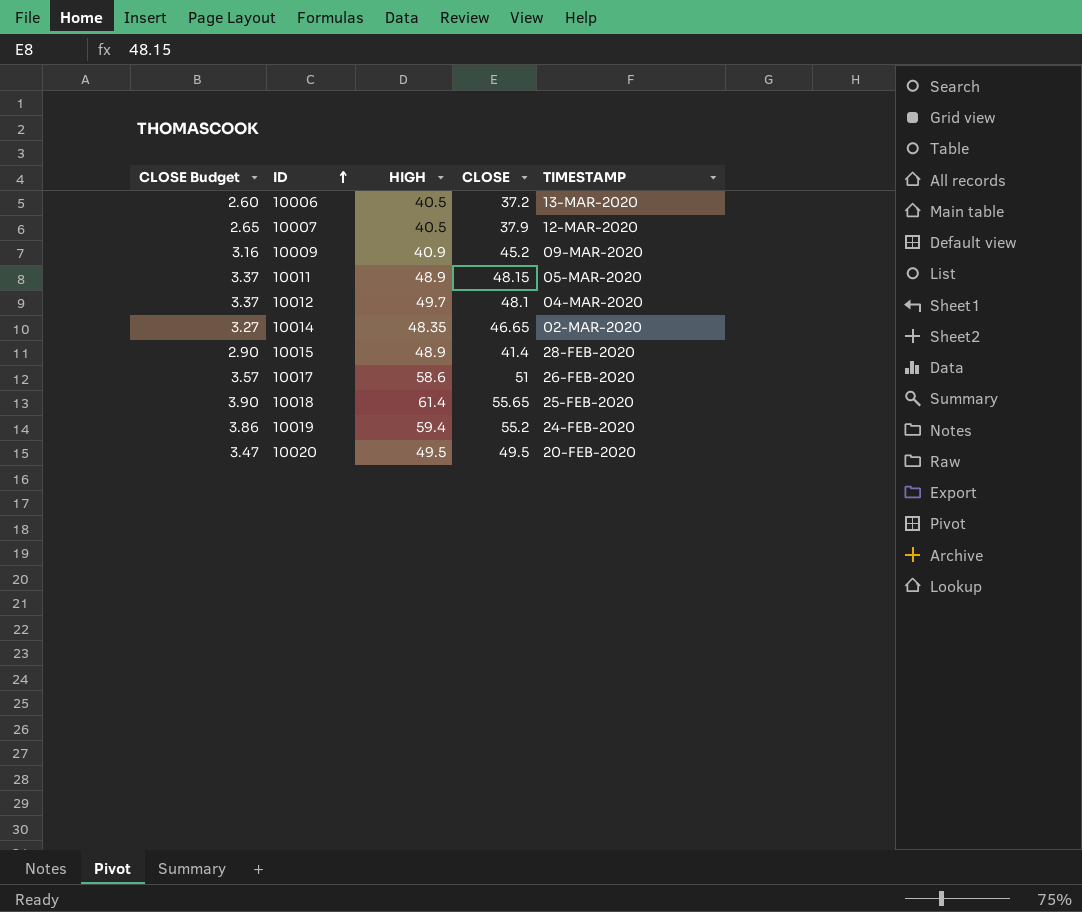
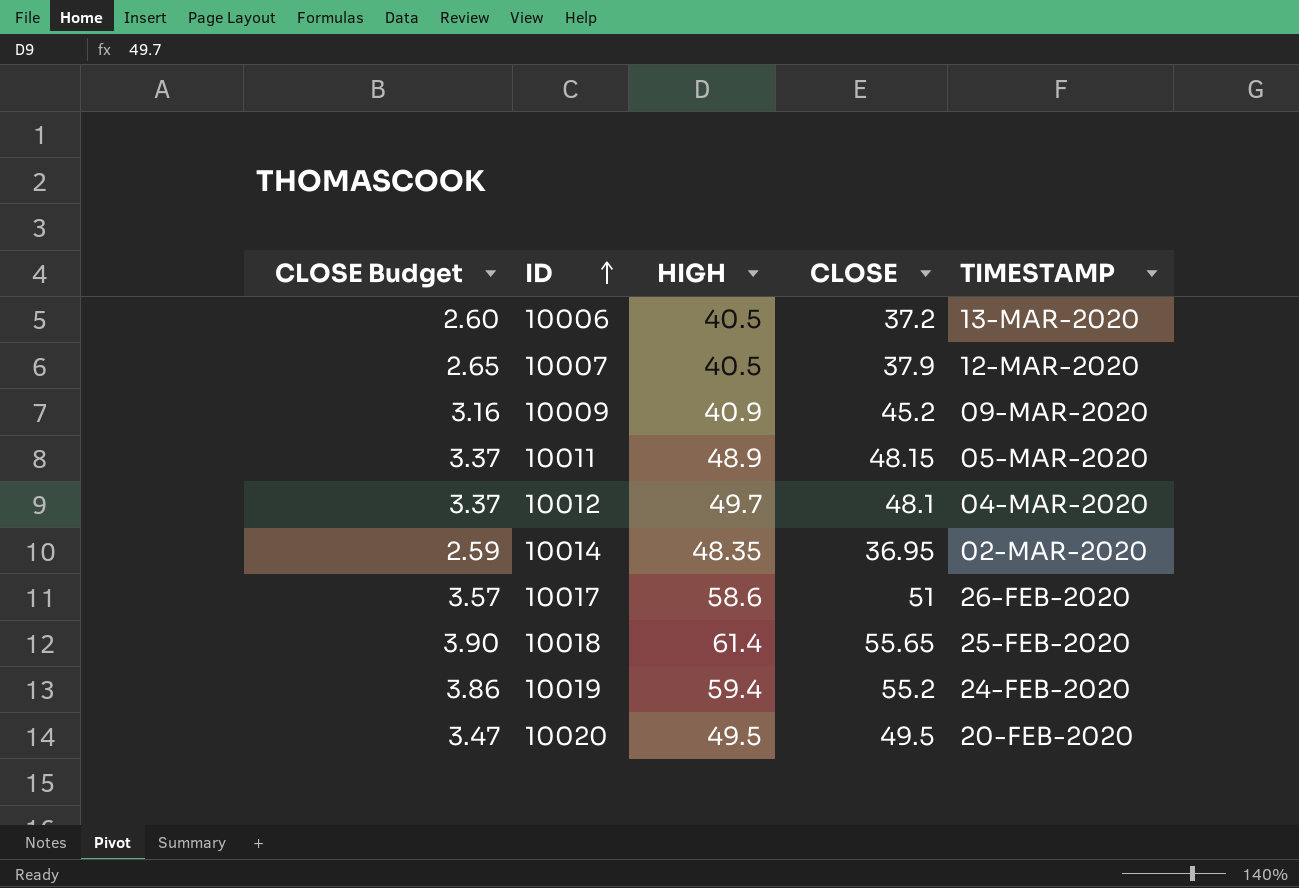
row 10015: 2.90 | 48.9 | 41.4 | 28-FEB-2020 -> none
10014 | CLOSE Budget: 3.27 -> 2.59
10014 | CLOSE: 46.65 -> 36.95

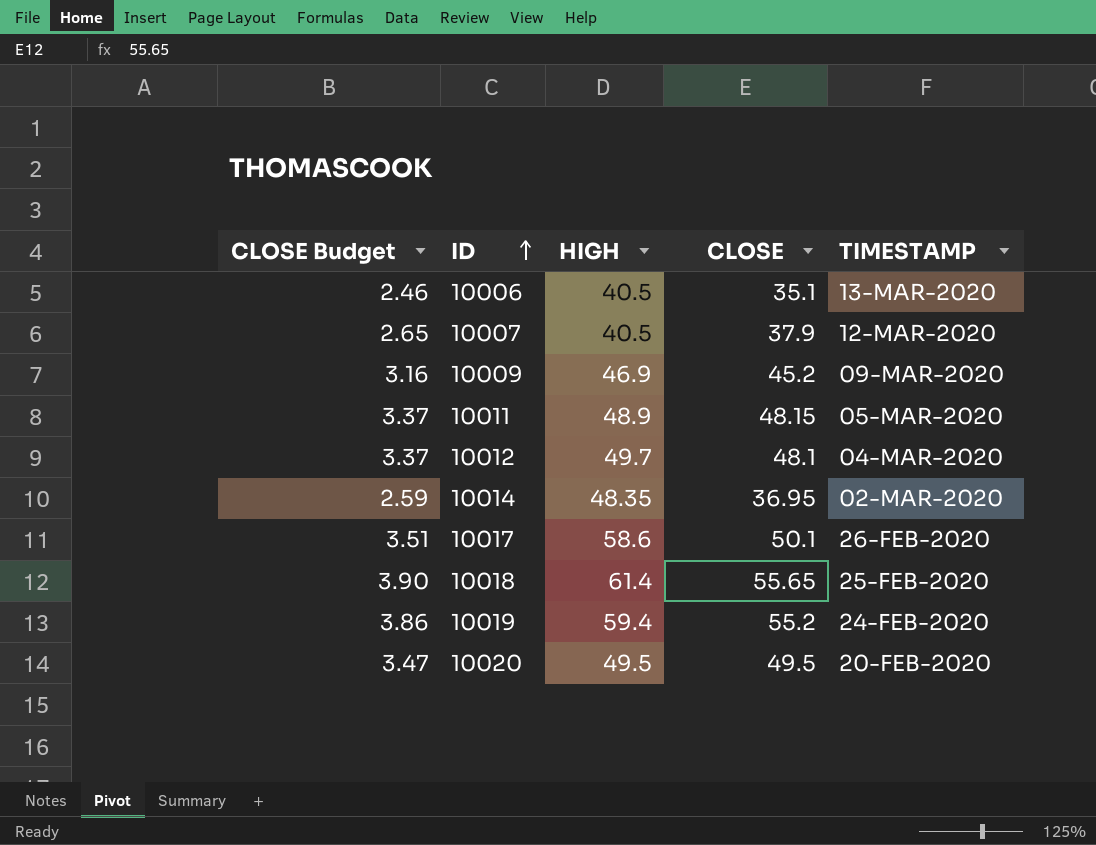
10006 | CLOSE Budget: 2.60 -> 2.46
10006 | CLOSE: 37.2 -> 35.1
10009 | HIGH: 40.9 -> 46.9
10017 | CLOSE Budget: 3.57 -> 3.51
10017 | CLOSE: 51 -> 50.1

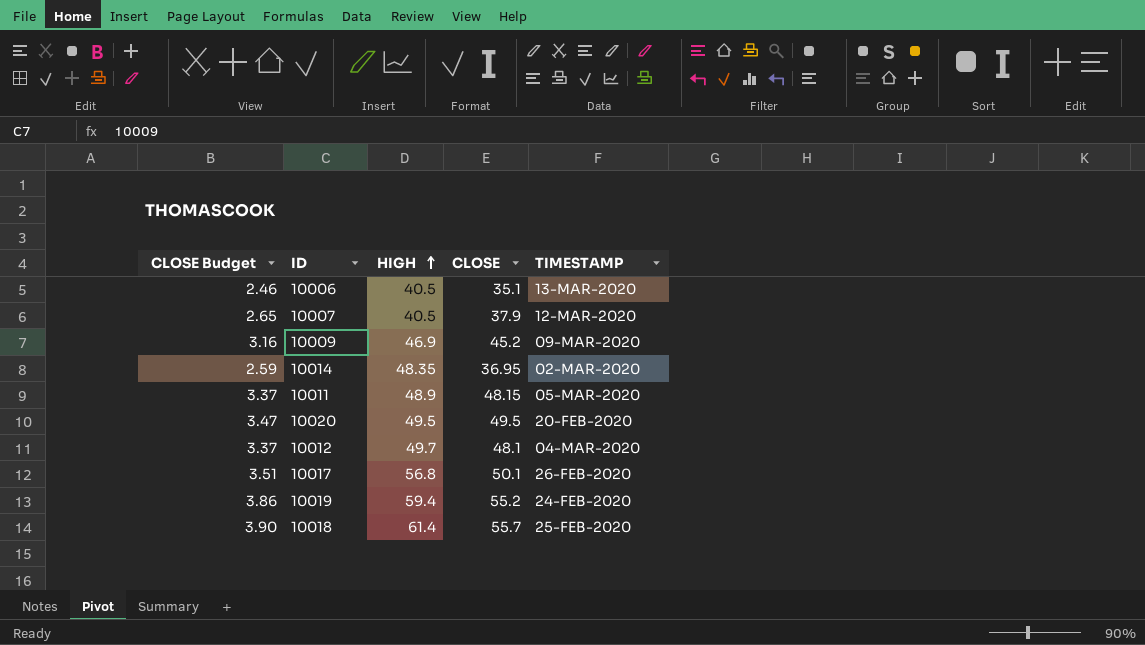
row order: ID ascending -> HIGH ascending
10017 | HIGH: 58.6 -> 56.8
10018 | CLOSE: 55.65 -> 55.7

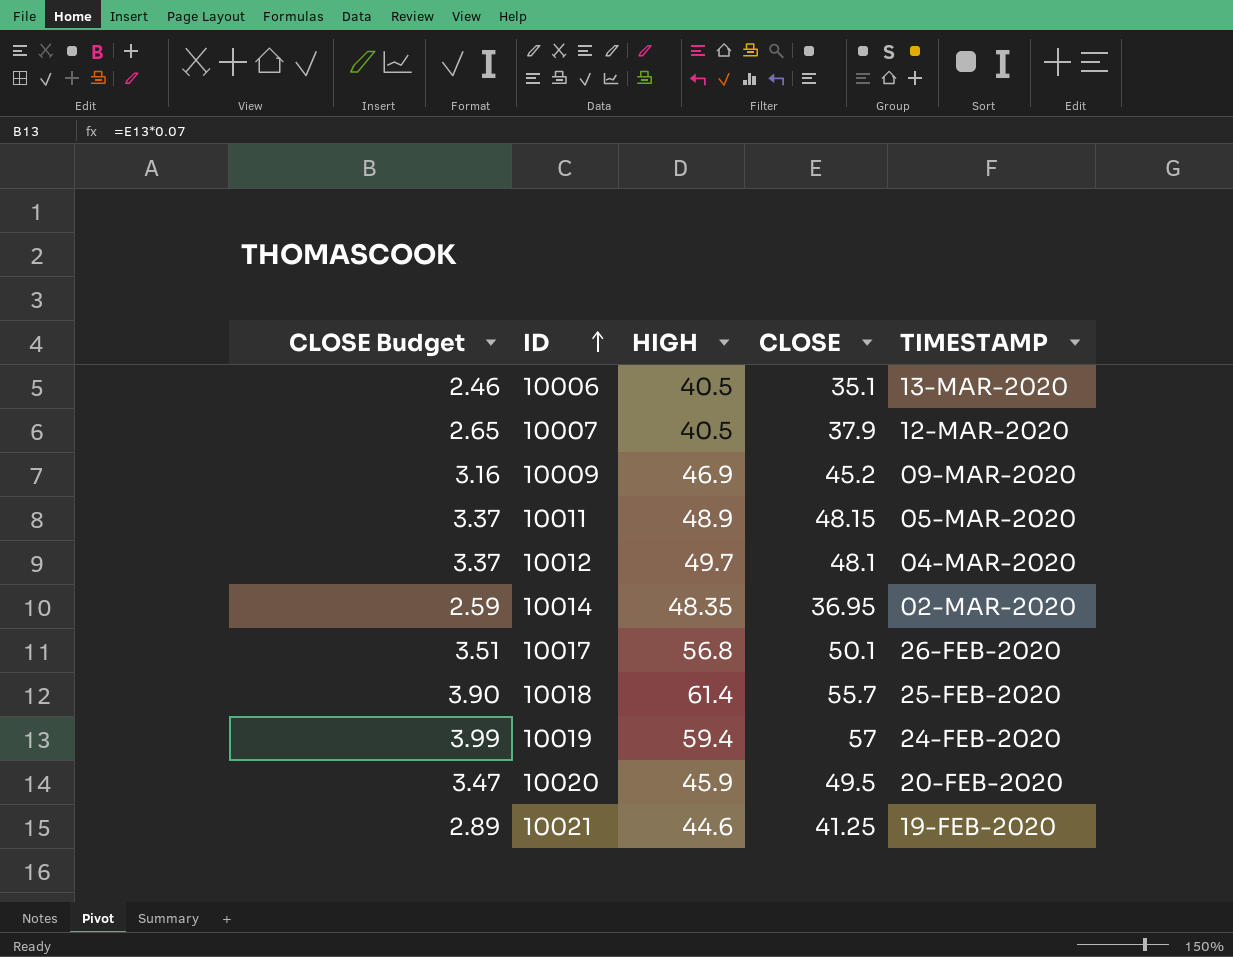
row order: HIGH ascending -> ID ascending
10019 | CLOSE Budget: 3.86 -> 3.99
10019 | CLOSE: 55.2 -> 57
10020 | HIGH: 49.5 -> 45.9
row 10021: none -> 2.89 | 44.6 | 41.25 | 19-FEB-2020

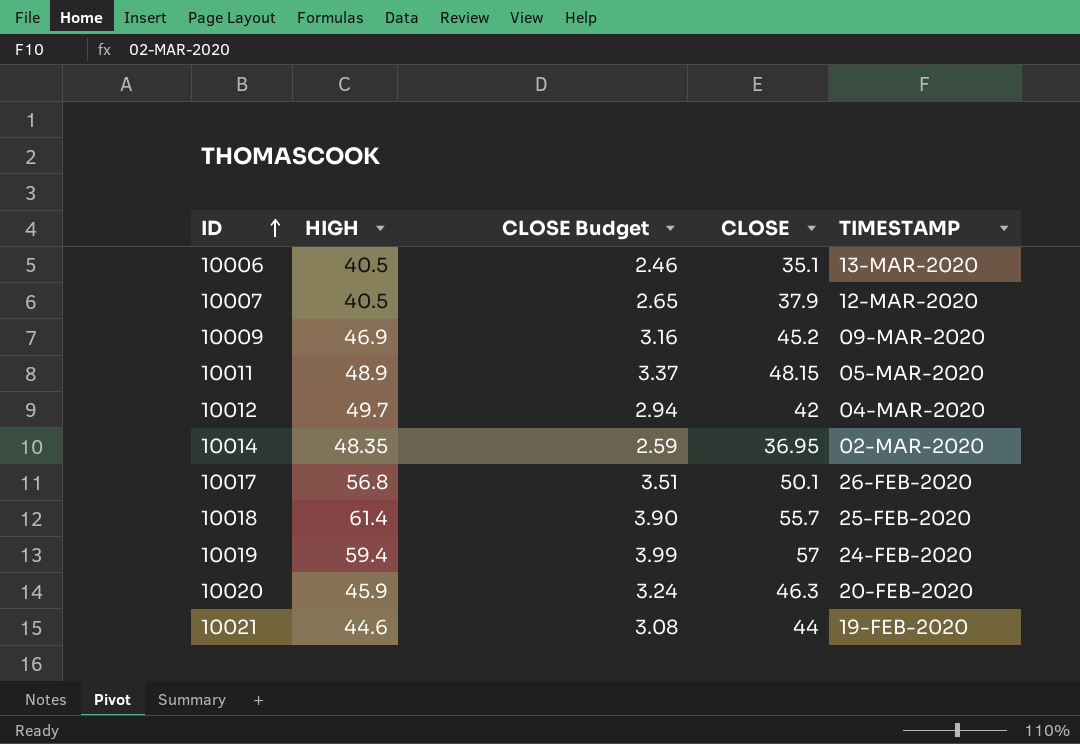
column CLOSE Budget | position: 1 -> 3
10012 | CLOSE Budget: 3.37 -> 2.94
10012 | CLOSE: 48.1 -> 42
10020 | CLOSE Budget: 3.47 -> 3.24
10020 | CLOSE: 49.5 -> 46.3
10021 | CLOSE Budget: 2.89 -> 3.08
10021 | CLOSE: 41.25 -> 44

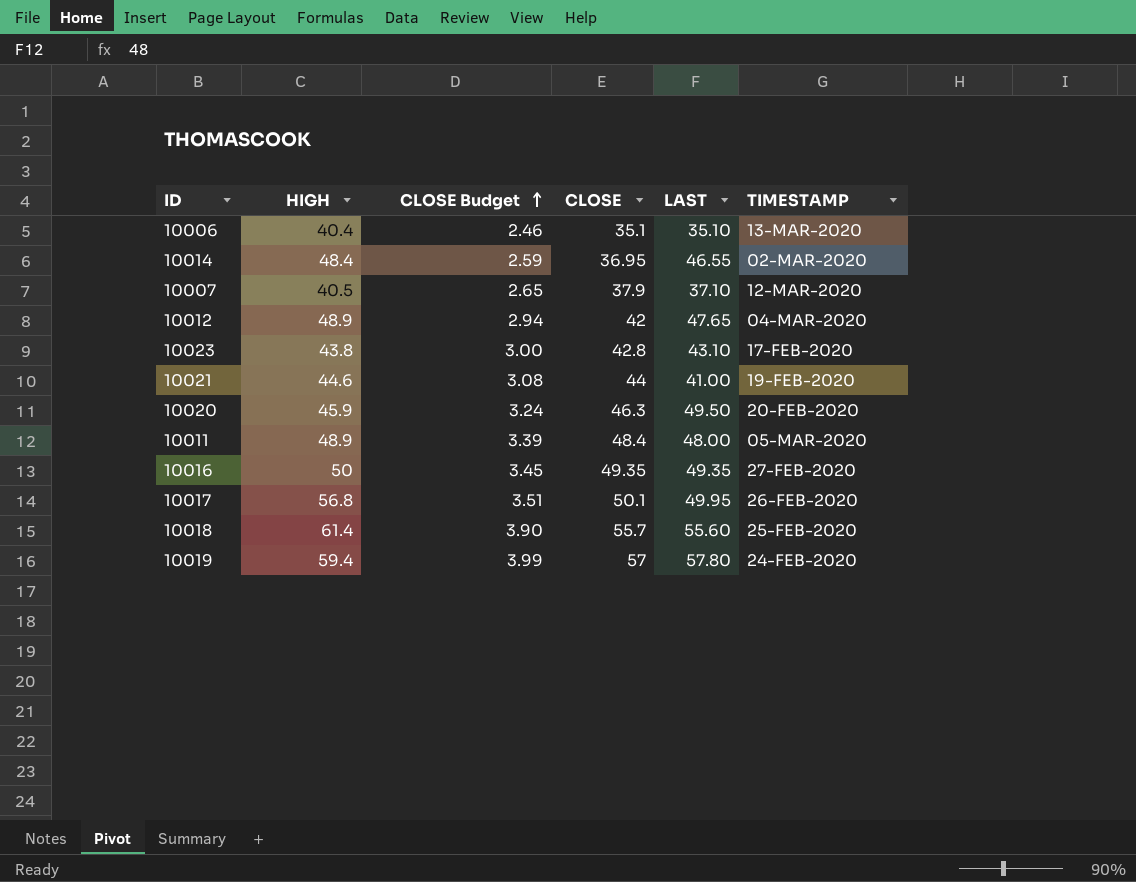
row order: ID ascending -> CLOSE Budget ascending
column LAST | position: none -> 5
row 10009: 46.9 | 3.16 | 45.2 | 09-MAR-2020 -> none
10006 | HIGH: 40.5 -> 40.4
10014 | HIGH: 48.35 -> 48.4
10012 | HIGH: 49.7 -> 48.9
row 10023: none -> 43.8 | 3.00 | 42.8 | 43.10 | 17-FEB-2020
10011 | CLOSE Budget: 3.37 -> 3.39
10011 | CLOSE: 48.15 -> 48.4
row 10016: none -> 50 | 3.45 | 49.35 | 49.35 | 27-FEB-2020

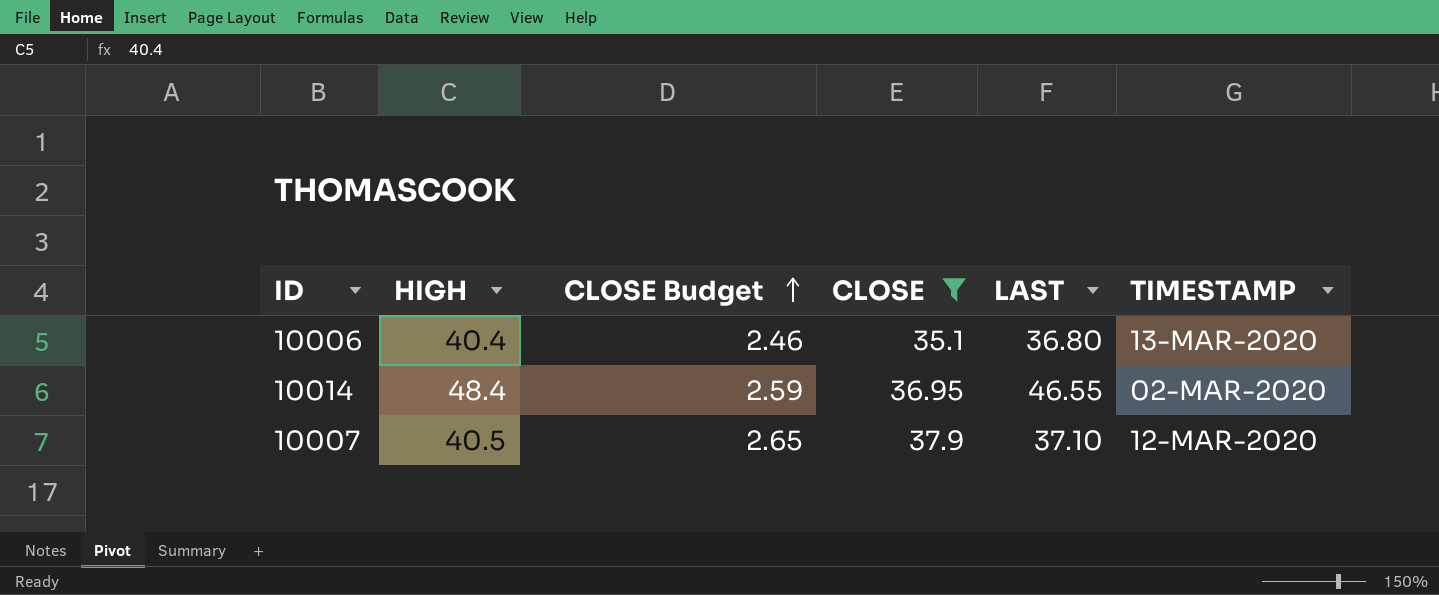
filter: none -> CLOSE <= 37.9
10006 | LAST: 35.10 -> 36.80

